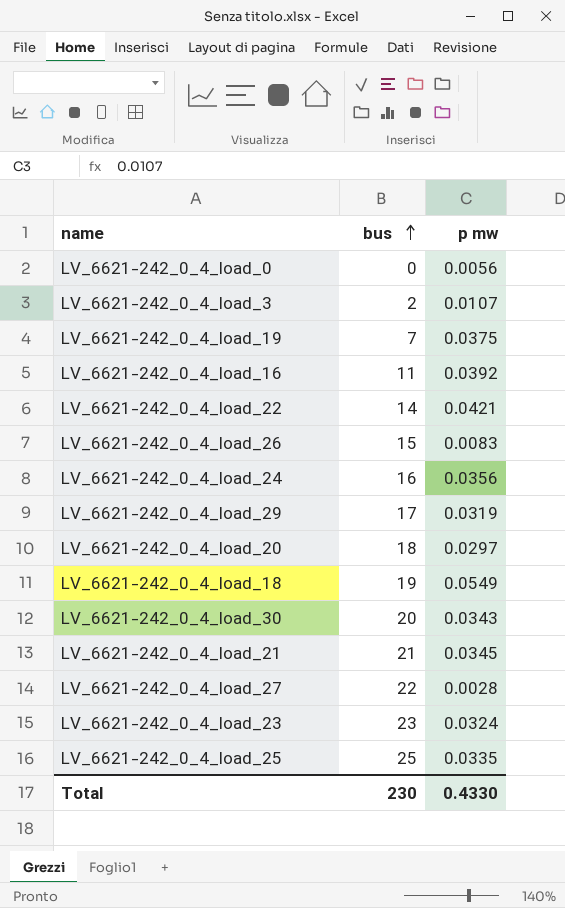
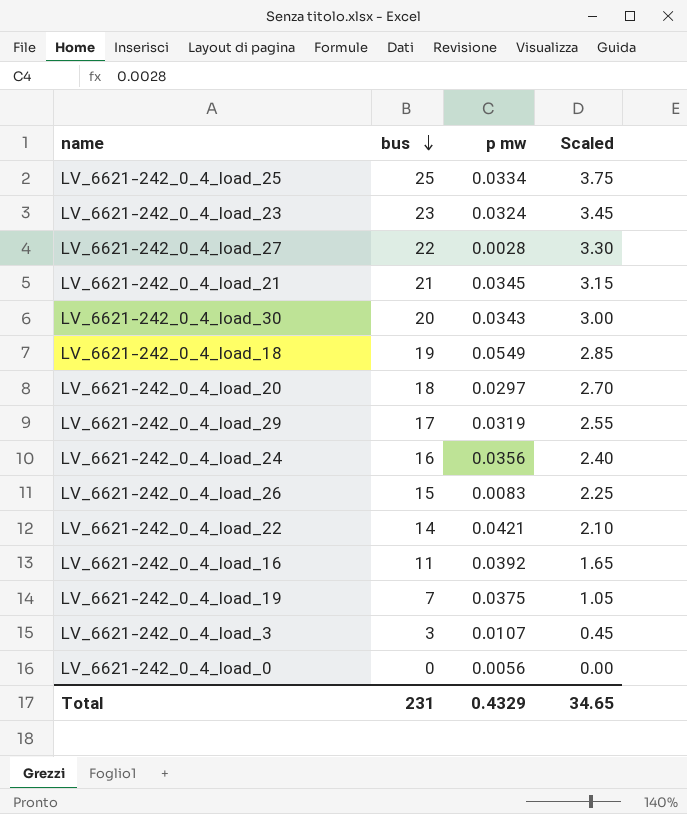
row order: bus ascending -> bus descending
column Scaled | formula: none -> [bus] * 0.15
LV_6621-242_0_4_load_25 | p mw: 0.0335 -> 0.0334
LV_6621-242_0_4_load_3 | bus: 2 -> 3
Total | bus: 230 -> 231
Total | p mw: 0.4330 -> 0.4329

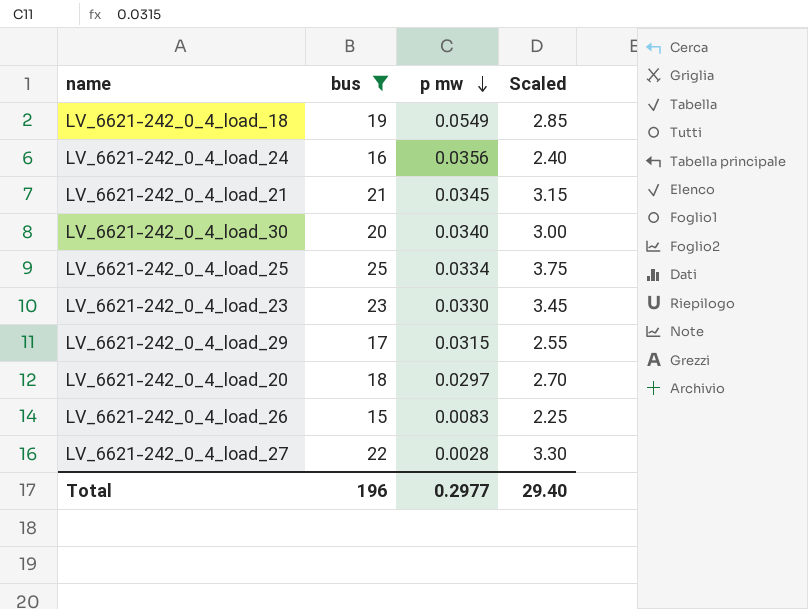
filter: none -> bus >= 15
row order: bus descending -> p mw descending
LV_6621-242_0_4_load_30 | p mw: 0.0343 -> 0.0340
LV_6621-242_0_4_load_23 | p mw: 0.0324 -> 0.0330
LV_6621-242_0_4_load_29 | p mw: 0.0319 -> 0.0315
Total | bus: 231 -> 196
Total | p mw: 0.4329 -> 0.2977
Total | Scaled: 34.65 -> 29.40

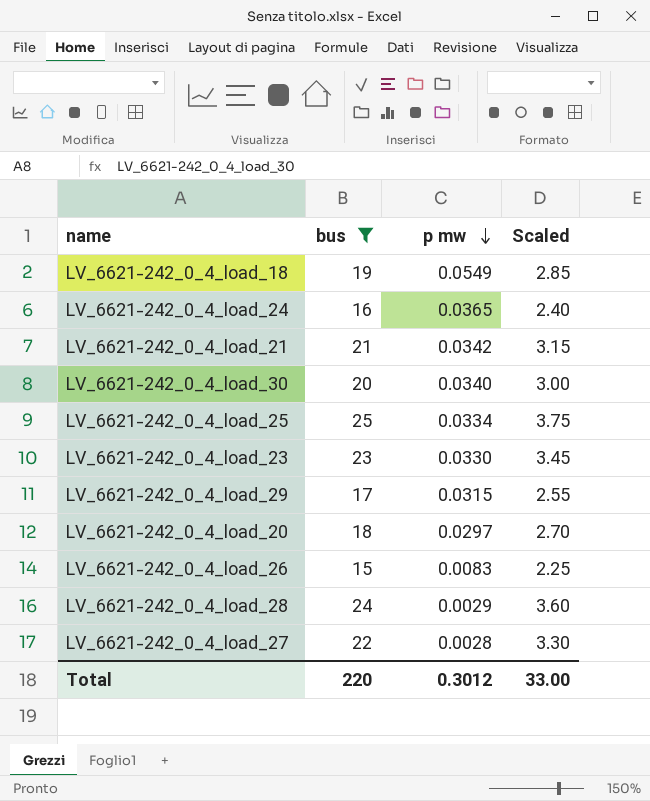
LV_6621-242_0_4_load_24 | p mw: 0.0356 -> 0.0365
LV_6621-242_0_4_load_21 | p mw: 0.0345 -> 0.0342
row LV_6621-242_0_4_load_28: none -> 24 | 0.0029 | 3.60
Total | bus: 196 -> 220
Total | p mw: 0.2977 -> 0.3012
Total | Scaled: 29.40 -> 33.00

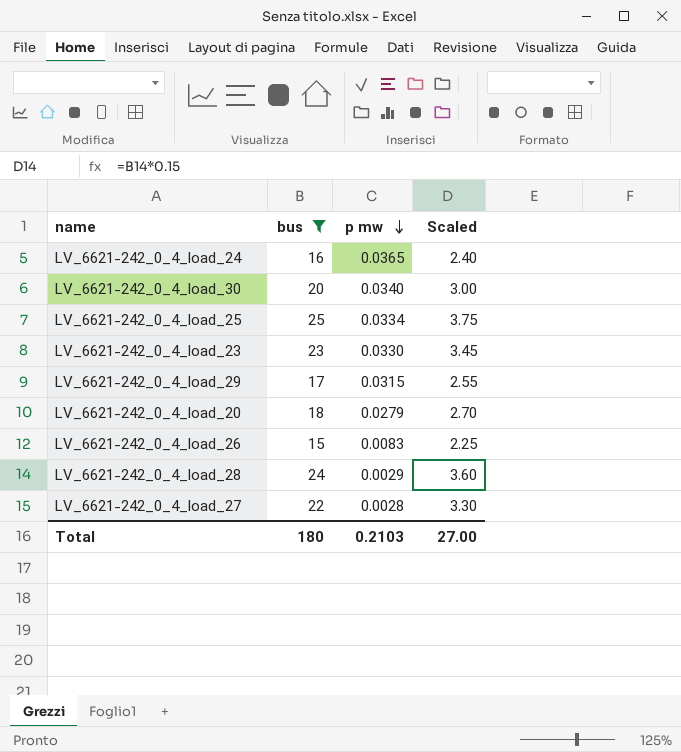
row LV_6621-242_0_4_load_18: 19 | 0.0549 | 2.85 -> none
row LV_6621-242_0_4_load_21: 21 | 0.0342 | 3.15 -> none
LV_6621-242_0_4_load_20 | p mw: 0.0297 -> 0.0279
Total | bus: 220 -> 180
Total | p mw: 0.3012 -> 0.2103
Total | Scaled: 33.00 -> 27.00

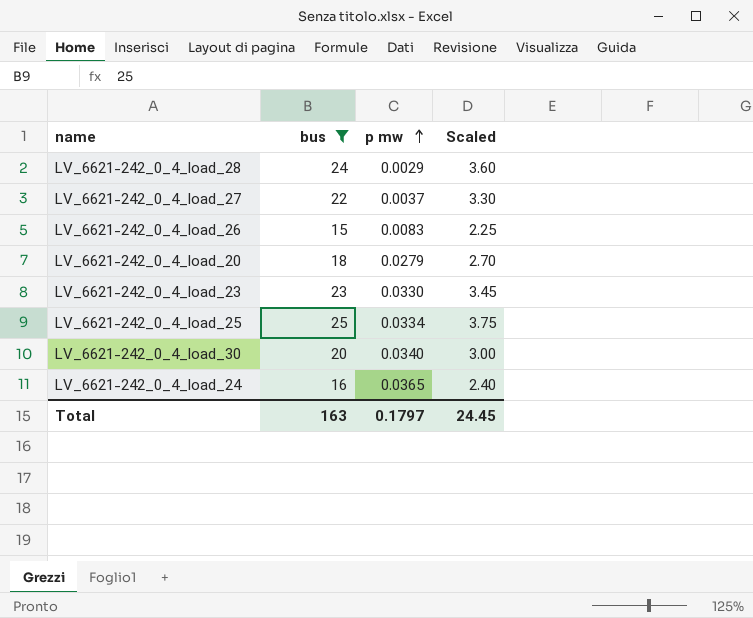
row order: p mw descending -> p mw ascending
row LV_6621-242_0_4_load_29: 17 | 0.0315 | 2.55 -> none
LV_6621-242_0_4_load_27 | p mw: 0.0028 -> 0.0037
Total | bus: 180 -> 163
Total | p mw: 0.2103 -> 0.1797
Total | Scaled: 27.00 -> 24.45

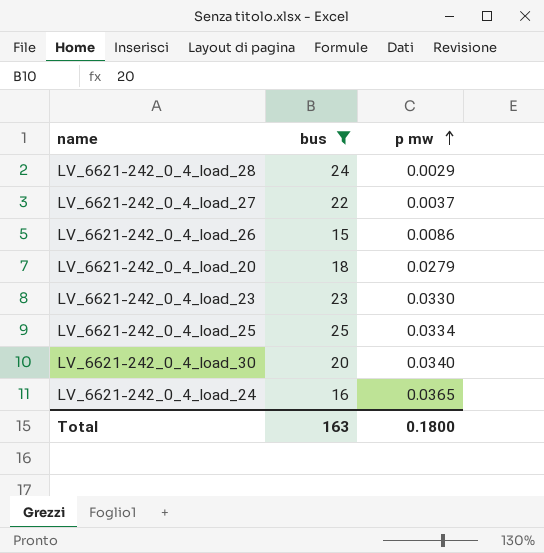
column Scaled | formula: [bus] * 0.15 -> none
LV_6621-242_0_4_load_26 | p mw: 0.0083 -> 0.0086
Total | p mw: 0.1797 -> 0.1800

